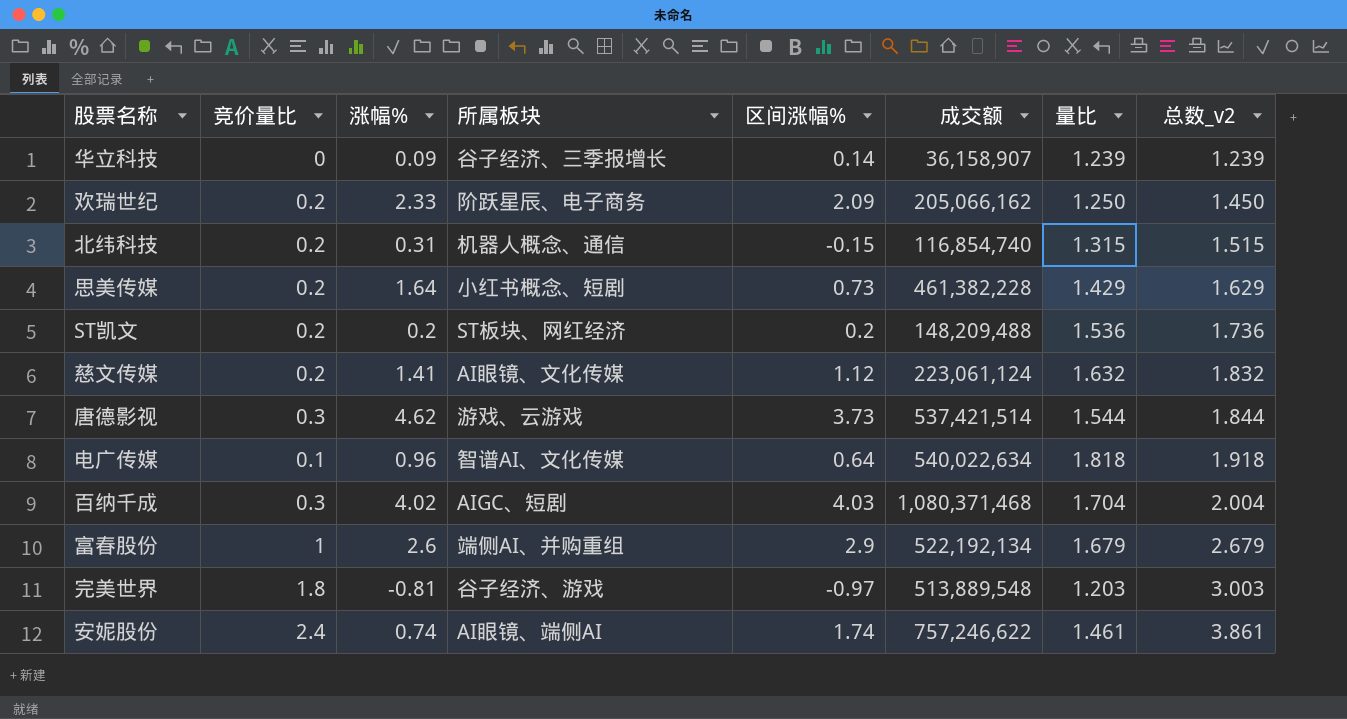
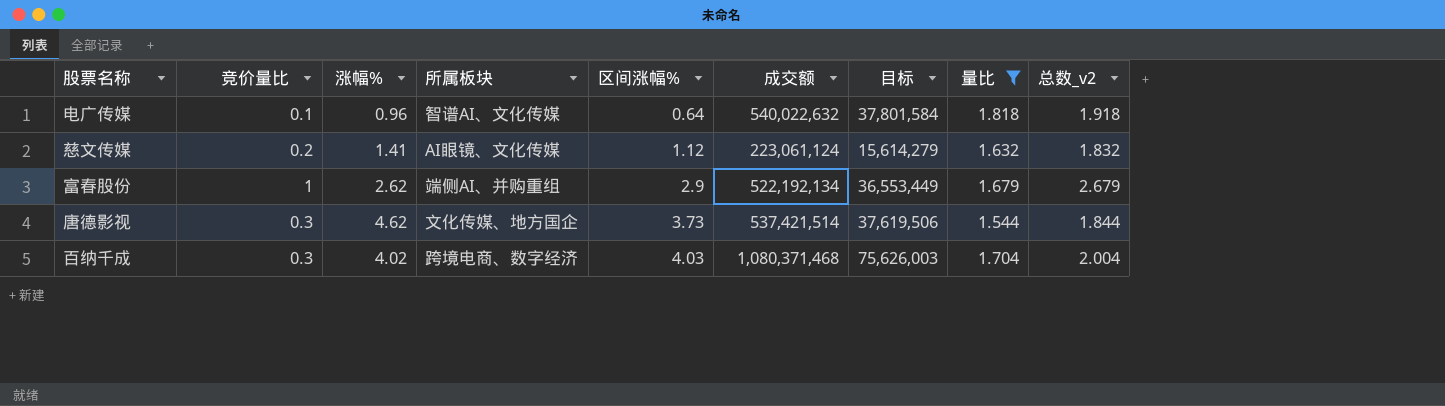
filter: none -> 量比 >= 1.544
row order: 总数_v2 ascending -> 区间涨幅% ascending
column 目标 | formula: none -> [成交额] * 0.07
电广传媒 | 成交额: 540,022,634 -> 540,022,632
富春股份 | 涨幅%: 2.6 -> 2.62
唐德影视 | 所属板块: 游戏、云游戏 -> 文化传媒、地方国企
百纳千成 | 所属板块: AIGC、短剧 -> 跨境电商、数字经济

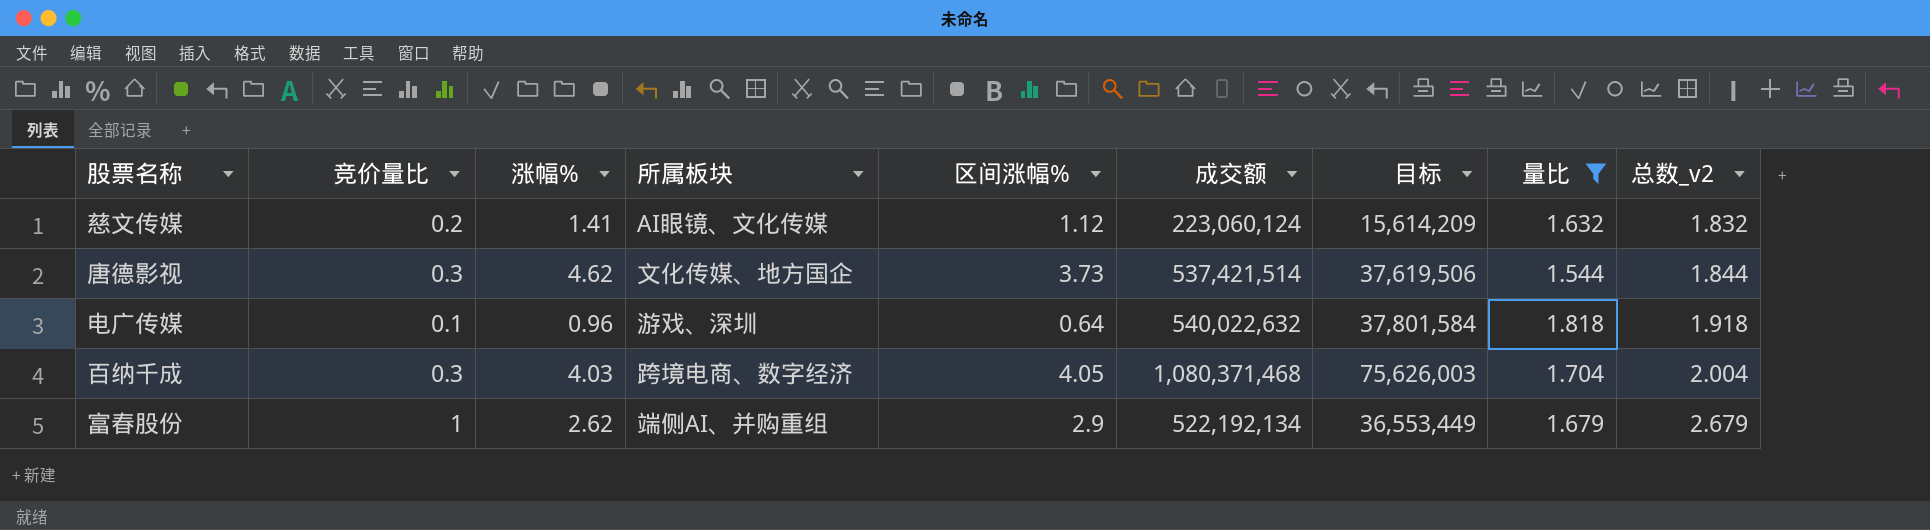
row order: 区间涨幅% ascending -> 总数_v2 ascending
慈文传媒 | 成交额: 223,061,124 -> 223,060,124
慈文传媒 | 目标: 15,614,279 -> 15,614,209
电广传媒 | 所属板块: 智谱AI、文化传媒 -> 游戏、深圳
百纳千成 | 涨幅%: 4.02 -> 4.03
百纳千成 | 区间涨幅%: 4.03 -> 4.05

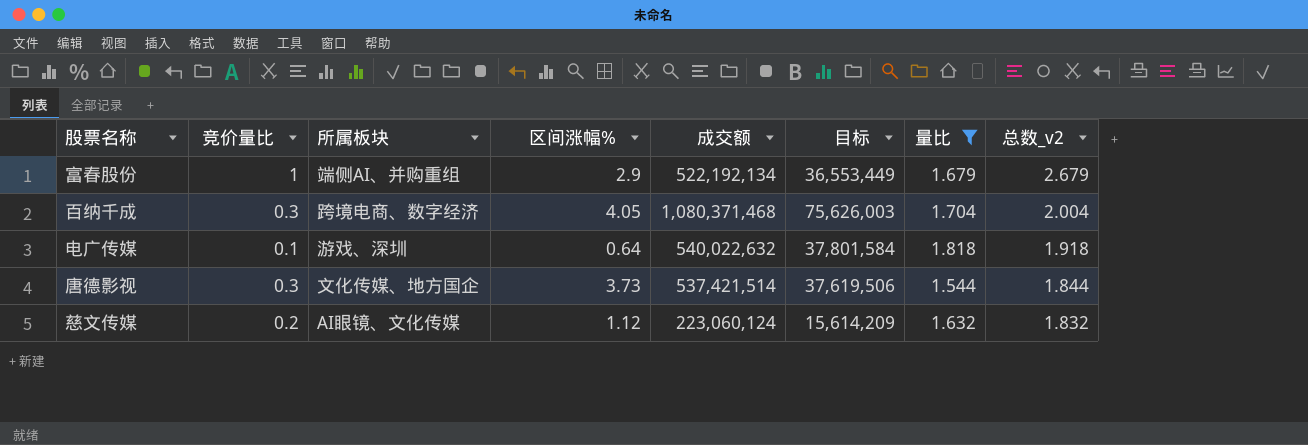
row order: 总数_v2 ascending -> 总数_v2 descending
column 涨幅% | position: 3 -> none

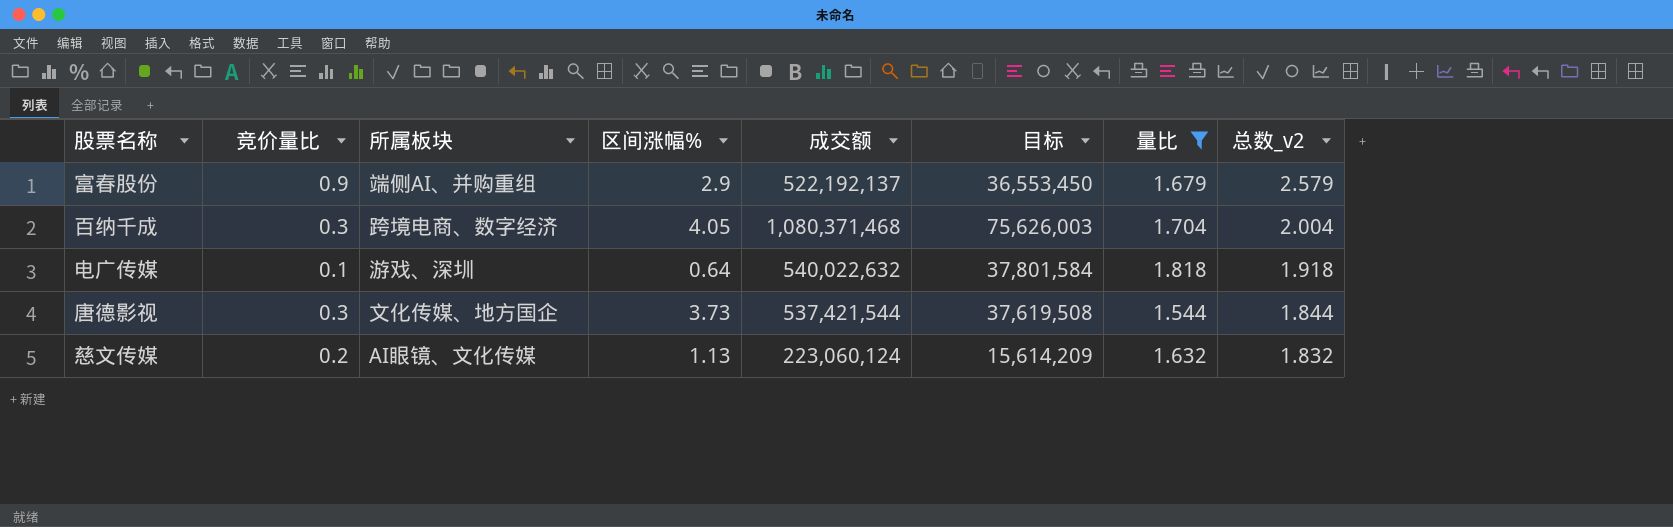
富春股份 | 竞价量比: 1 -> 0.9
富春股份 | 成交额: 522,192,134 -> 522,192,137
富春股份 | 目标: 36,553,449 -> 36,553,450
富春股份 | 总数_v2: 2.679 -> 2.579
唐德影视 | 成交额: 537,421,514 -> 537,421,544
唐德影视 | 目标: 37,619,506 -> 37,619,508
慈文传媒 | 区间涨幅%: 1.12 -> 1.13

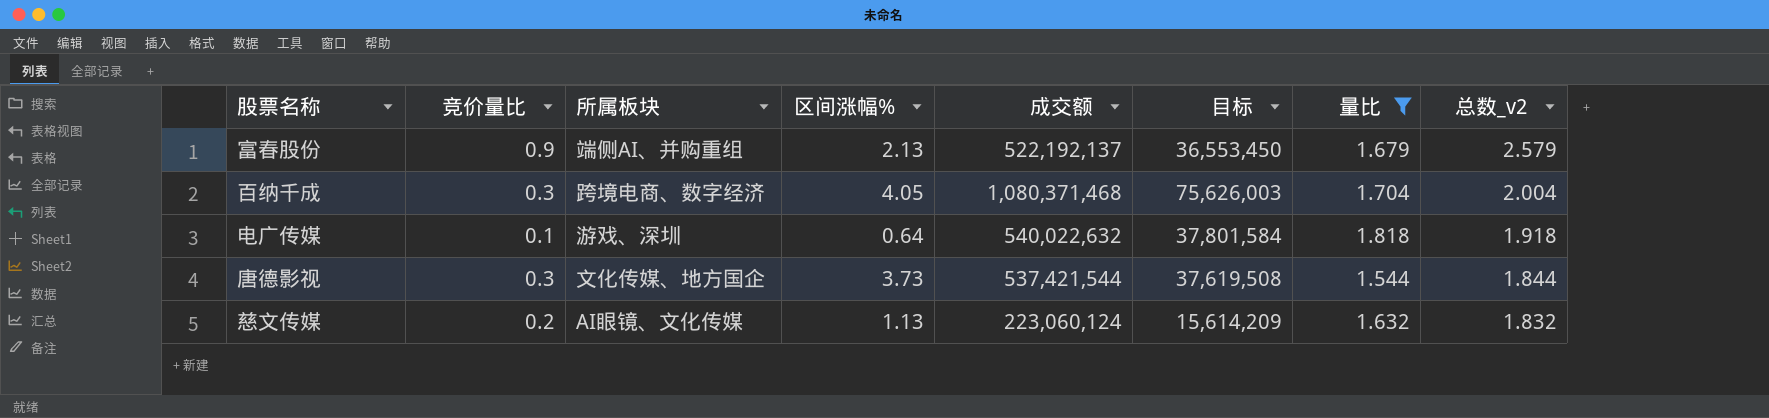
富春股份 | 区间涨幅%: 2.9 -> 2.13

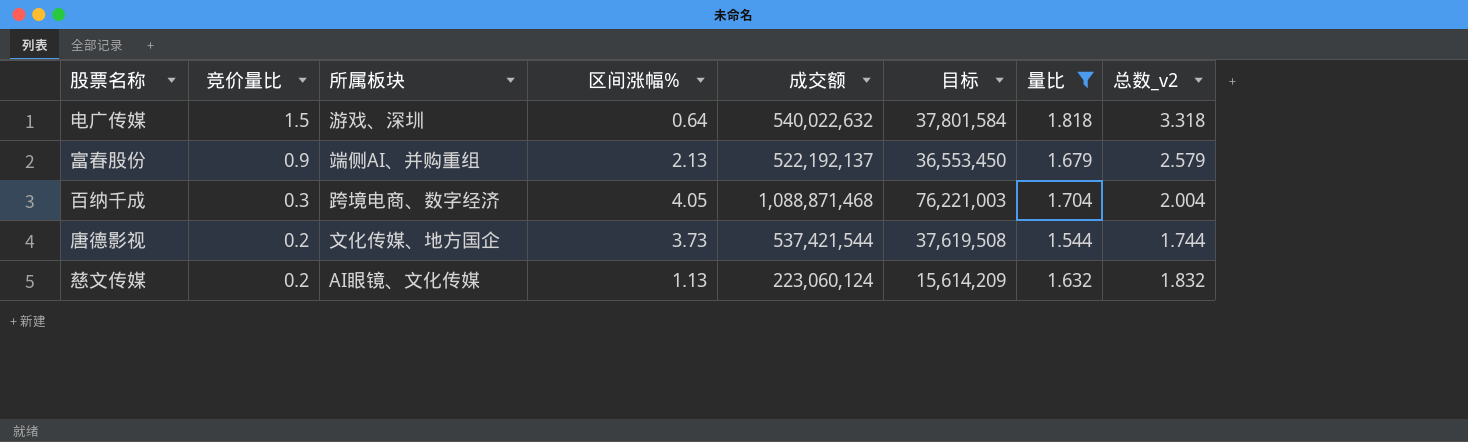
row order: 总数_v2 descending -> 竞价量比 descending
电广传媒 | 竞价量比: 0.1 -> 1.5
电广传媒 | 总数_v2: 1.918 -> 3.318
百纳千成 | 成交额: 1,080,371,468 -> 1,088,871,468
百纳千成 | 目标: 75,626,003 -> 76,221,003
唐德影视 | 竞价量比: 0.3 -> 0.2
唐德影视 | 总数_v2: 1.844 -> 1.744

